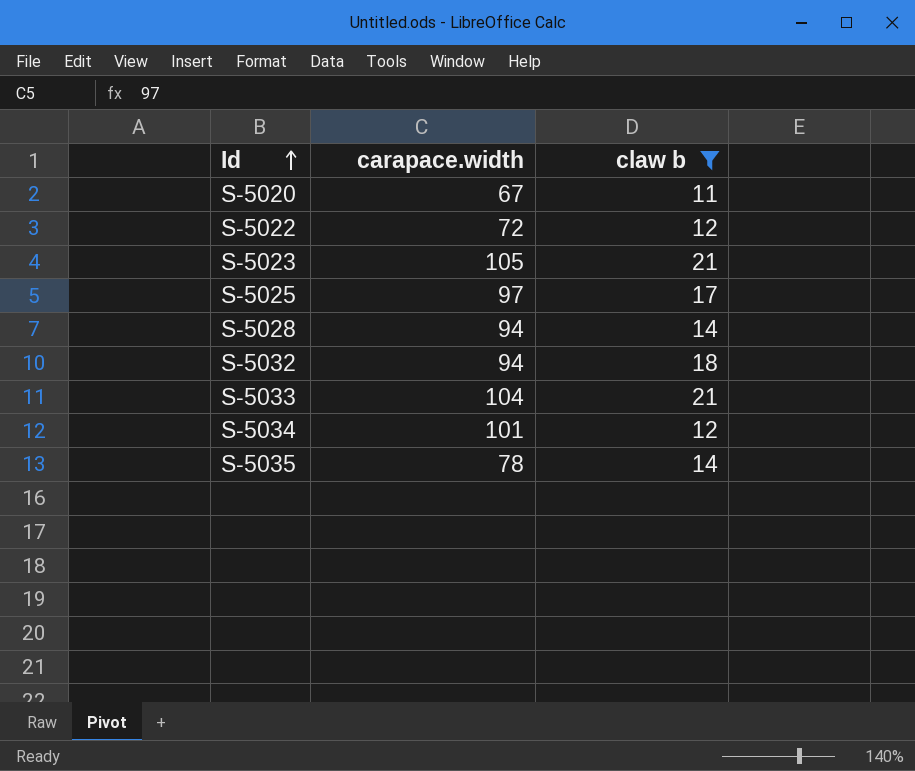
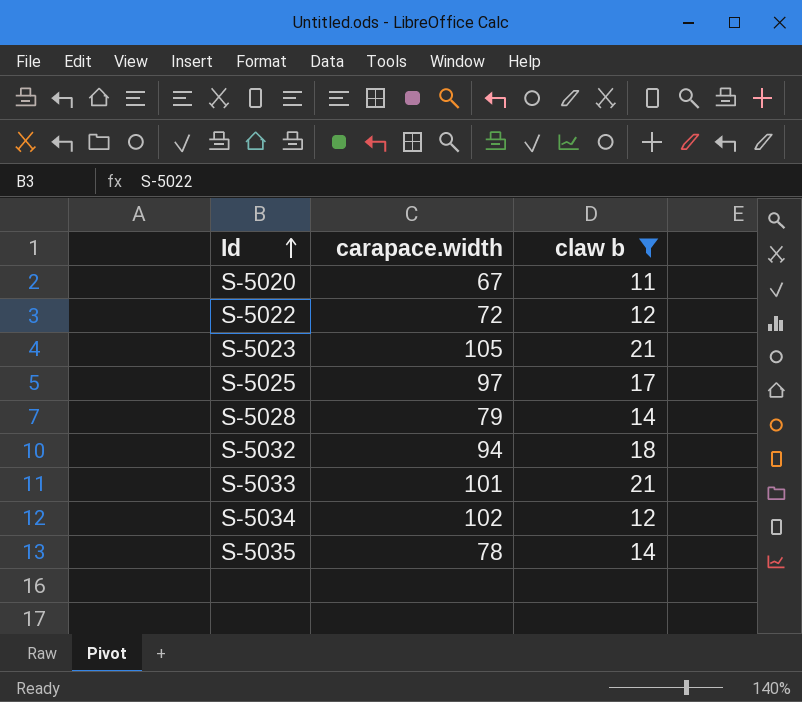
S-5028 | carapace.width: 94 -> 79
S-5033 | carapace.width: 104 -> 101
S-5034 | carapace.width: 101 -> 102

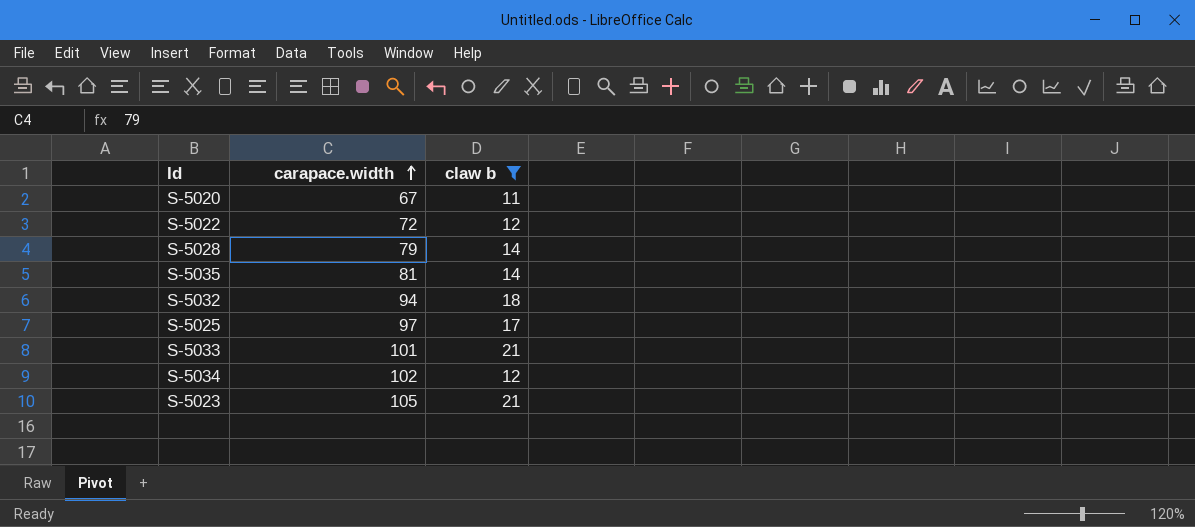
row order: Id ascending -> carapace.width ascending
S-5035 | carapace.width: 78 -> 81

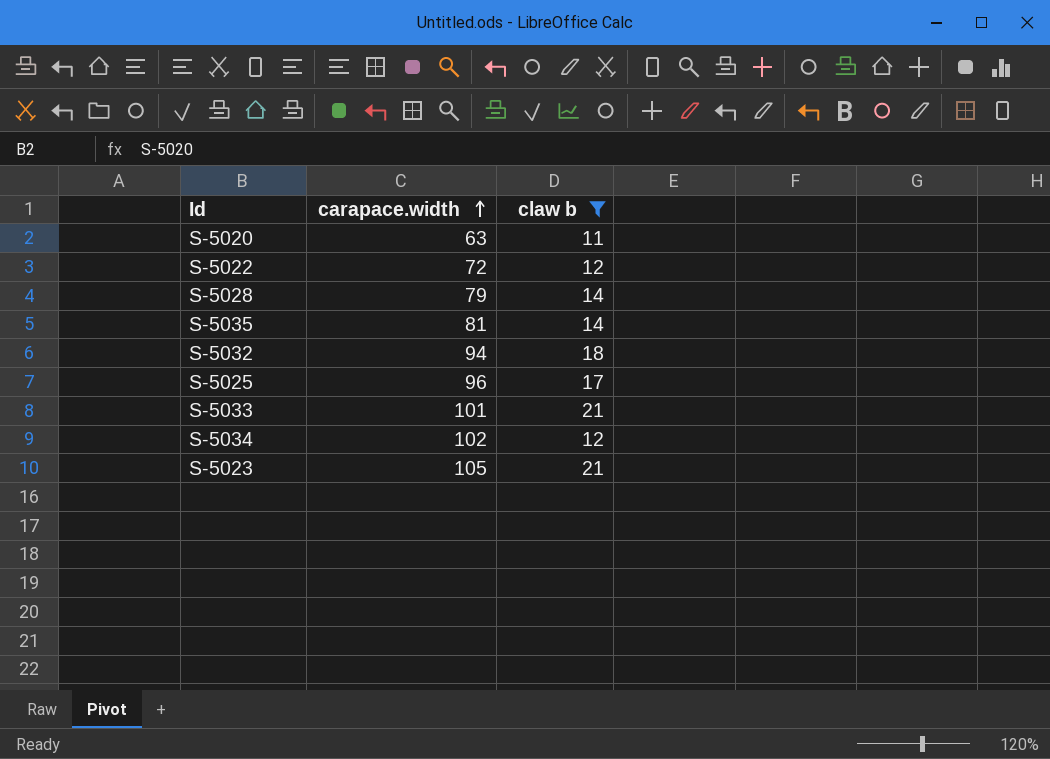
S-5020 | carapace.width: 67 -> 63
S-5025 | carapace.width: 97 -> 96

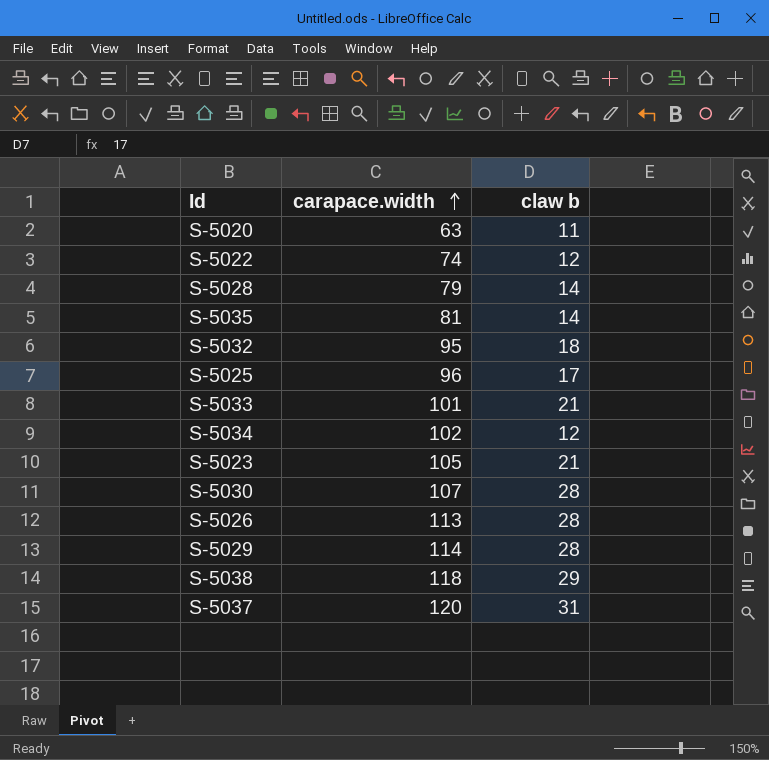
filter: claw b <= 21 -> none
S-5022 | carapace.width: 72 -> 74
S-5032 | carapace.width: 94 -> 95

